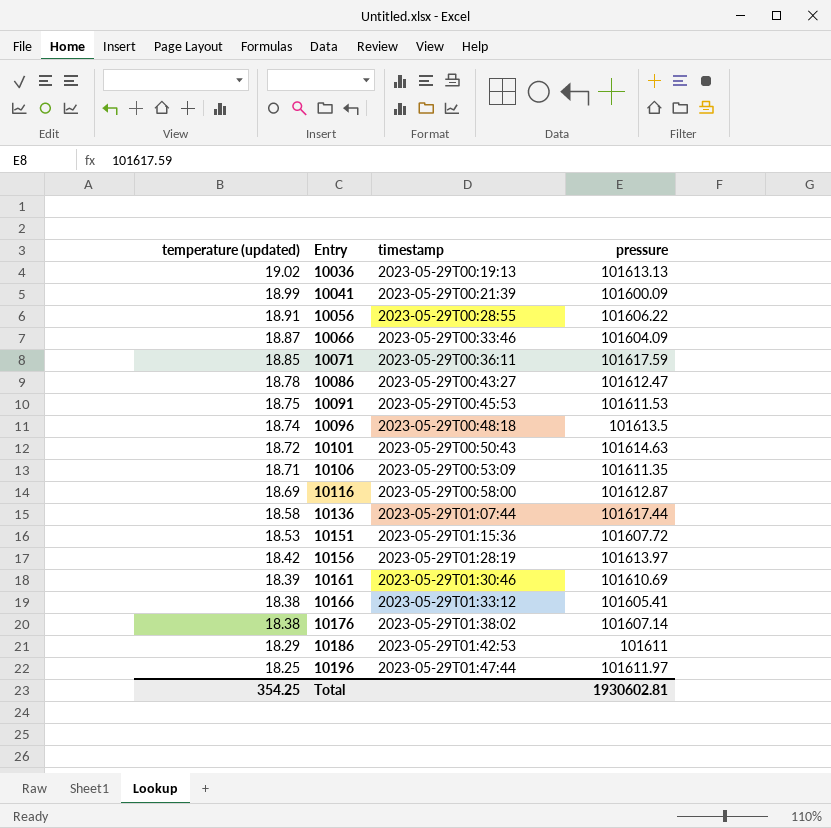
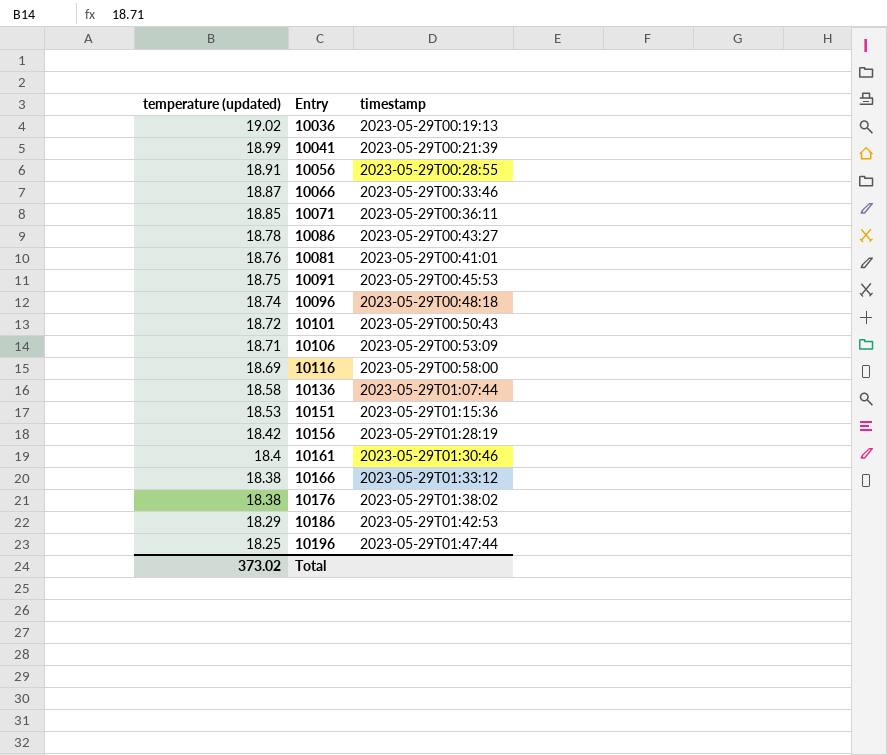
column pressure | position: 4 -> none
row 10081: none -> 18.76 | 2023-05-29T00:41:01
10161 | temperature (updated): 18.39 -> 18.4
Total | temperature (updated): 354.25 -> 373.02

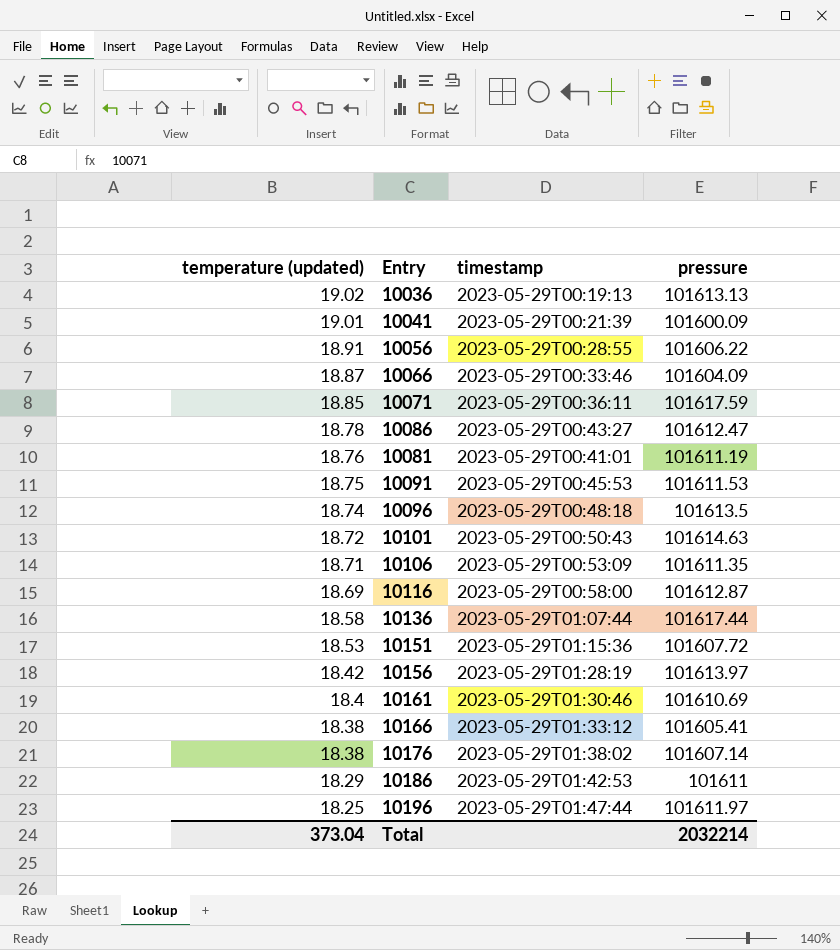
column pressure | position: none -> 4
10041 | temperature (updated): 18.99 -> 19.01
Total | temperature (updated): 373.02 -> 373.04

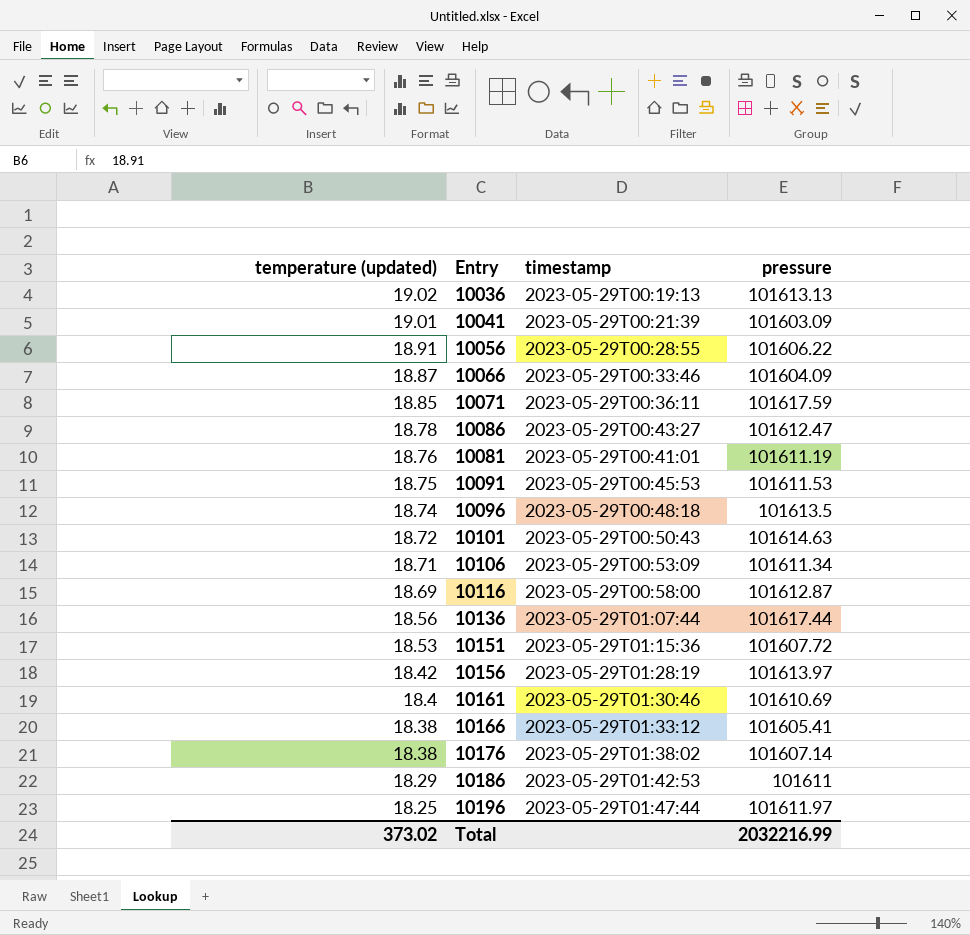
10041 | pressure: 101600.09 -> 101603.09
10106 | pressure: 101611.35 -> 101611.34
10136 | temperature (updated): 18.58 -> 18.56
Total | temperature (updated): 373.04 -> 373.02
Total | pressure: 2032214 -> 2032216.99

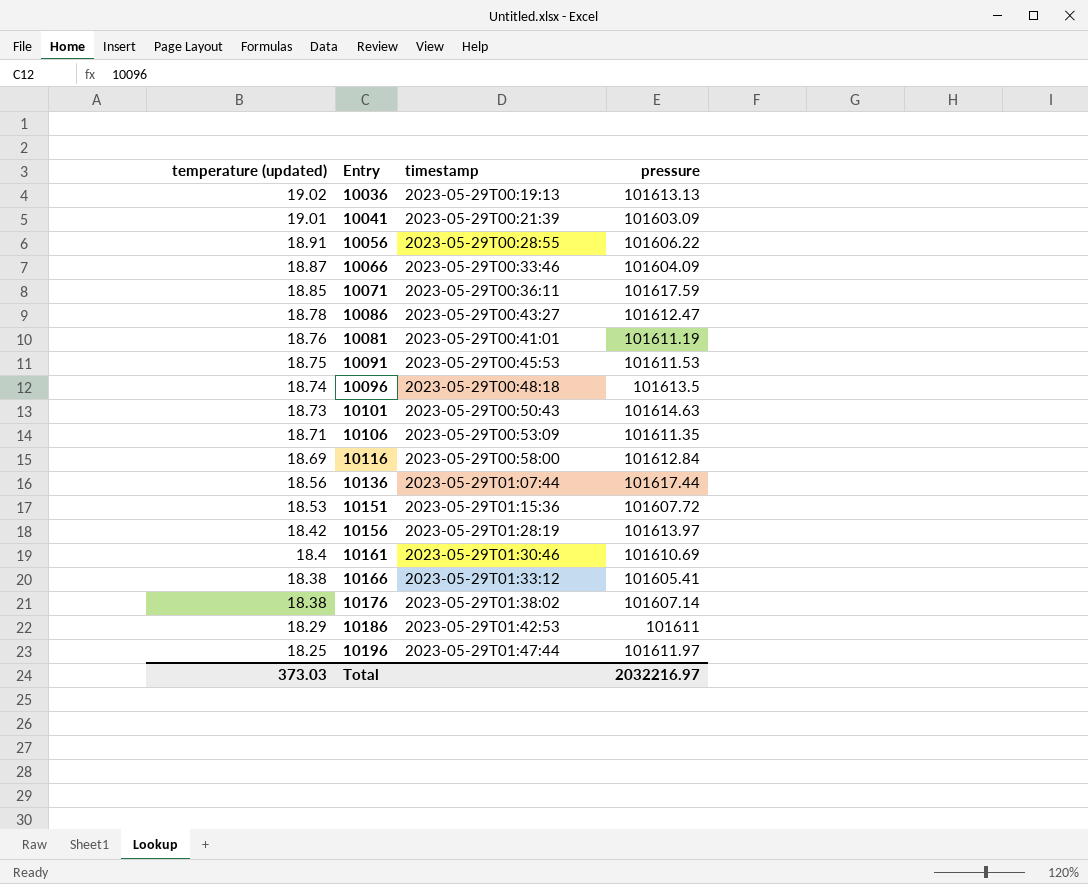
10101 | temperature (updated): 18.72 -> 18.73
10106 | pressure: 101611.34 -> 101611.35
10116 | pressure: 101612.87 -> 101612.84
Total | temperature (updated): 373.02 -> 373.03
Total | pressure: 2032216.99 -> 2032216.97

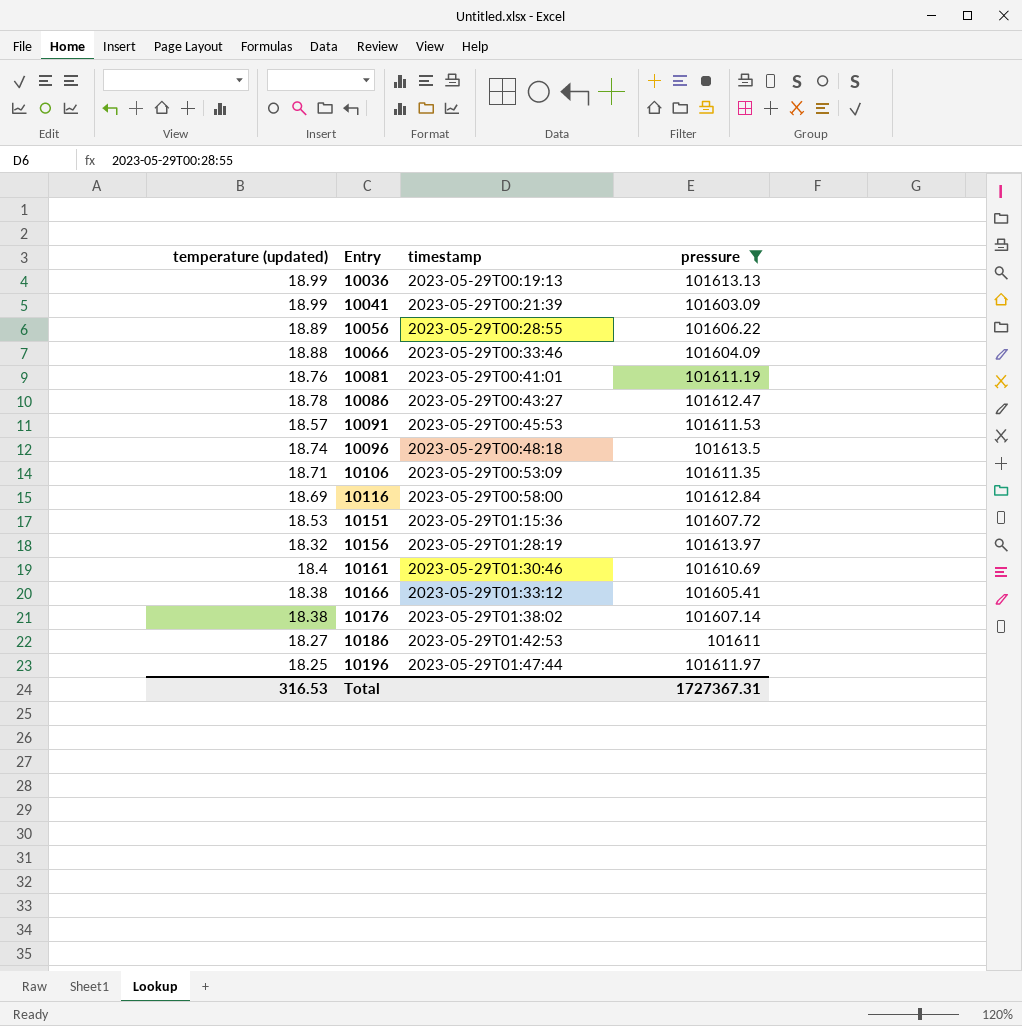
filter: none -> pressure <= 101613.97
row order: temperature (updated) descending -> Entry ascending
10036 | temperature (updated): 19.02 -> 18.99
10041 | temperature (updated): 19.01 -> 18.99
10056 | temperature (updated): 18.91 -> 18.89
10066 | temperature (updated): 18.87 -> 18.88
10091 | temperature (updated): 18.75 -> 18.57
10156 | temperature (updated): 18.42 -> 18.32
10186 | temperature (updated): 18.29 -> 18.27
Total | temperature (updated): 373.03 -> 316.53
Total | pressure: 2032216.97 -> 1727367.31

